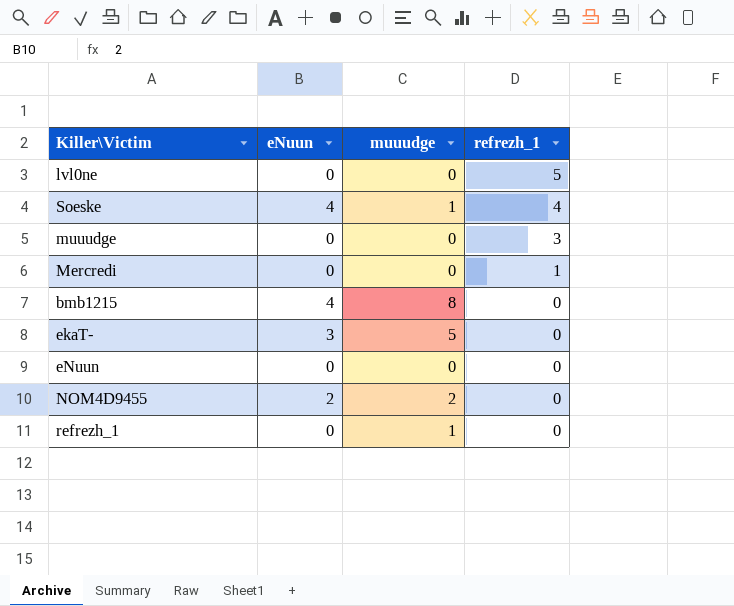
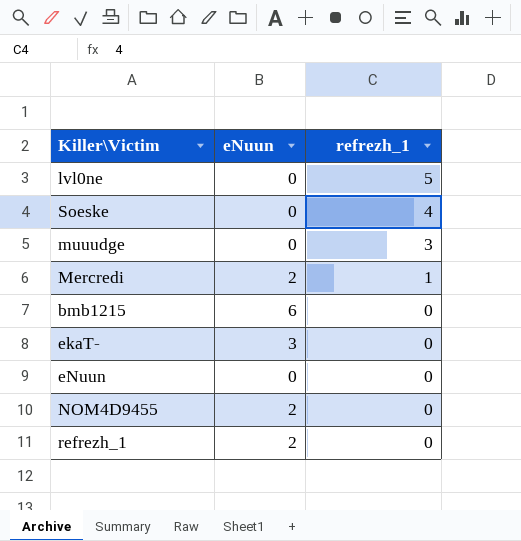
column muuudge | position: 3 -> none
Soeske | eNuun: 4 -> 0
Mercredi | eNuun: 0 -> 2
bmb1215 | eNuun: 4 -> 6
refrezh_1 | eNuun: 0 -> 2

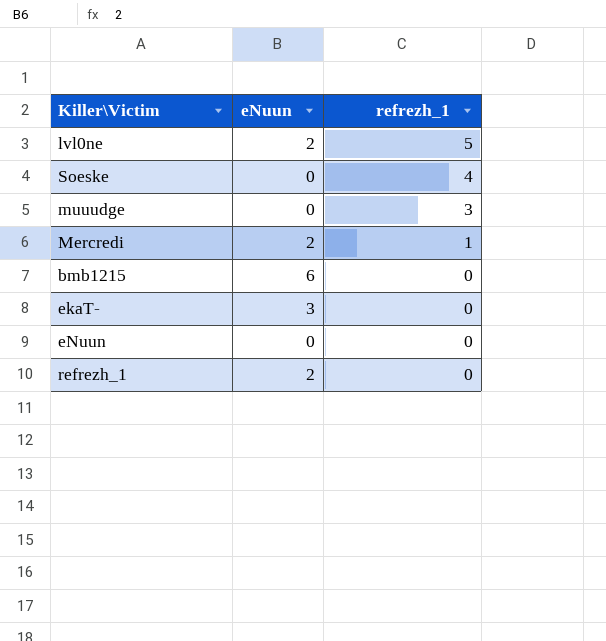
row NOM4D9455: 2 | 0 -> none
lvl0ne | eNuun: 0 -> 2

